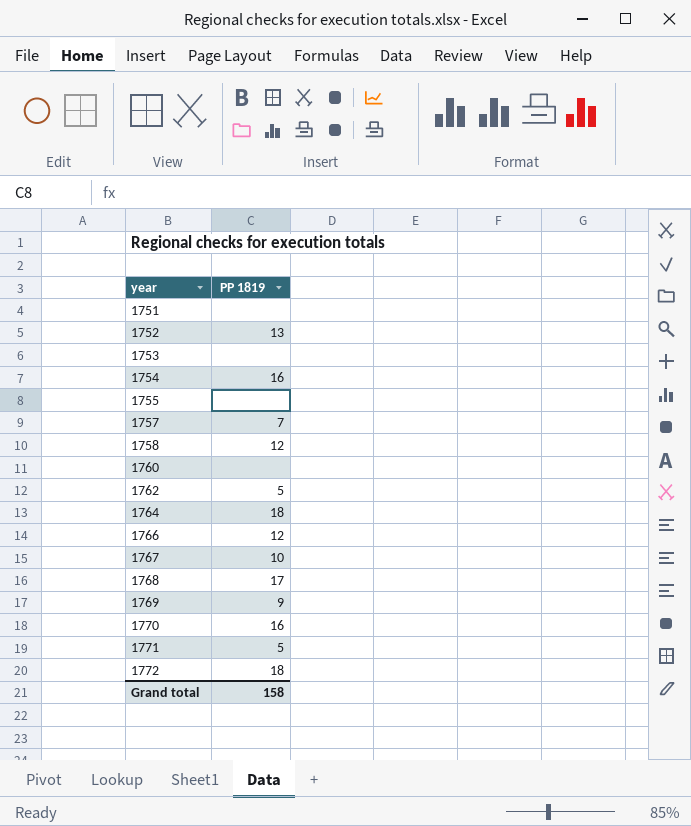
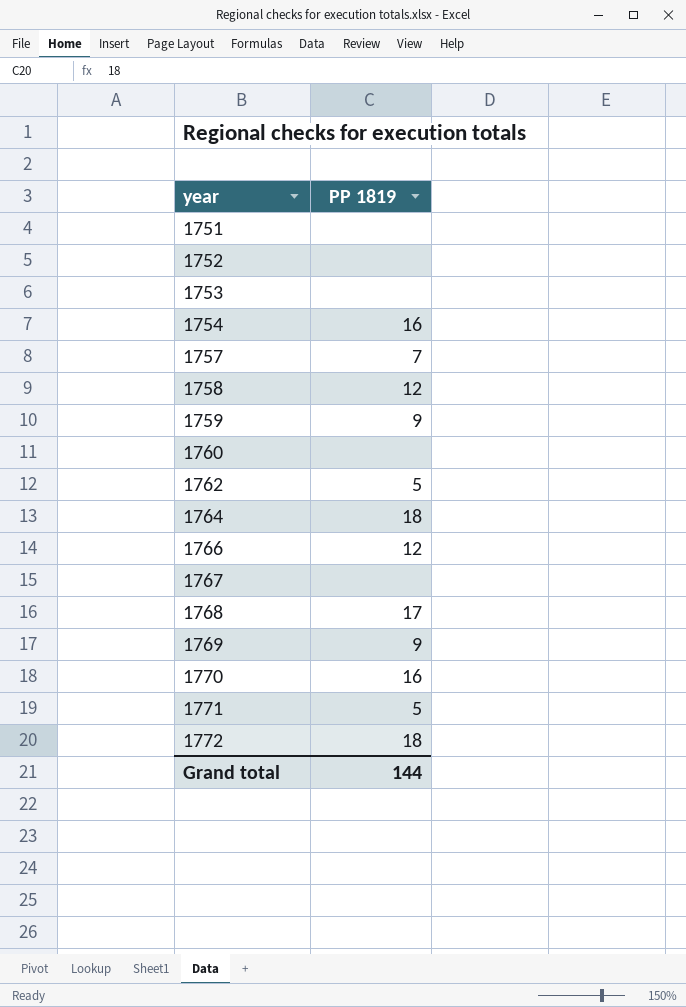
row 1755: none -> none
1752 | PP 1819: 13 -> none
row 1759: none -> 9
1767 | PP 1819: 10 -> none
Grand total | PP 1819: 158 -> 144

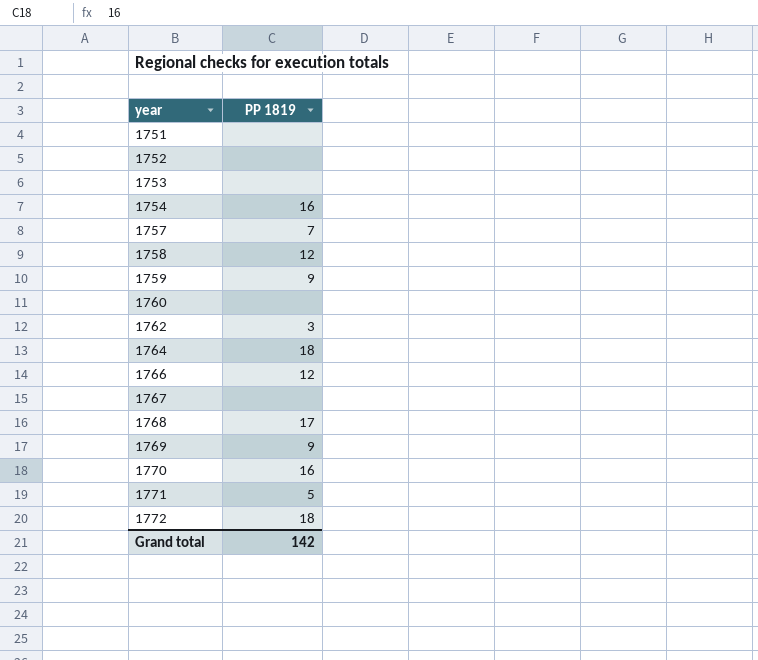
1762 | PP 1819: 5 -> 3
Grand total | PP 1819: 144 -> 142

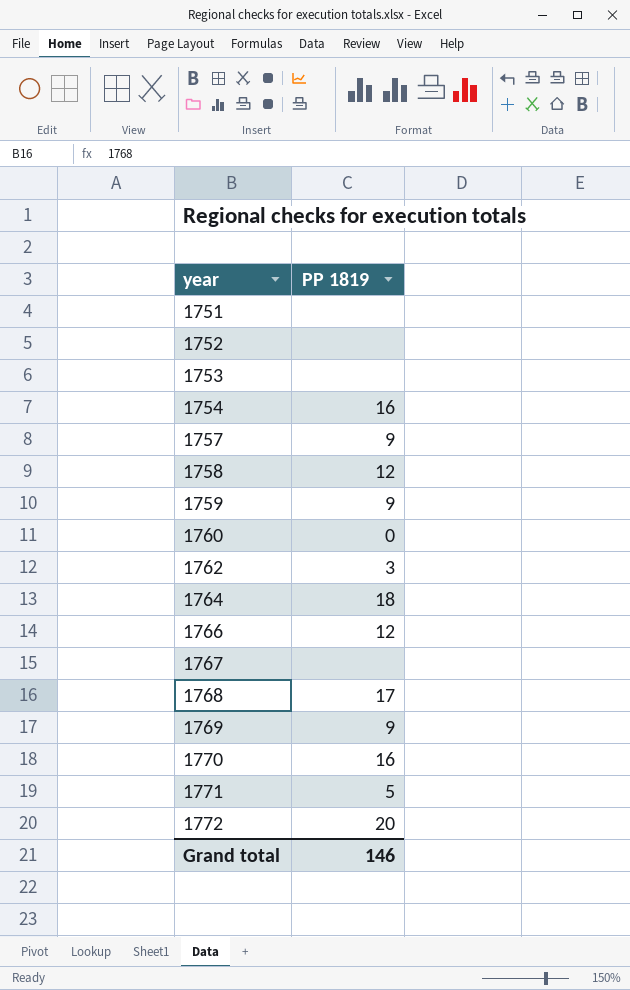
1757 | PP 1819: 7 -> 9
1760 | PP 1819: none -> 0
1772 | PP 1819: 18 -> 20
Grand total | PP 1819: 142 -> 146

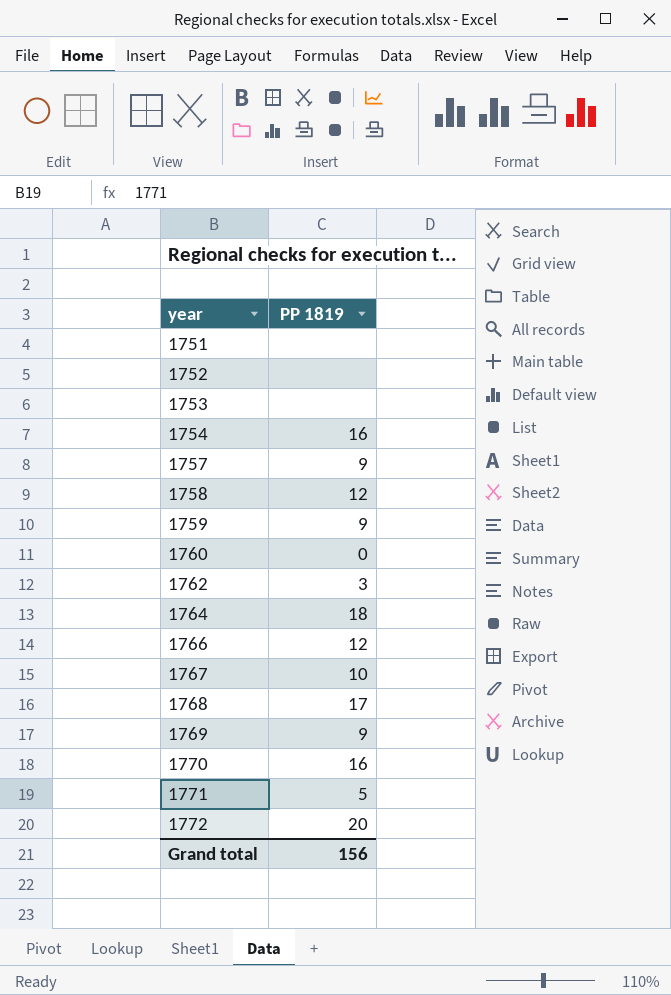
1767 | PP 1819: none -> 10
Grand total | PP 1819: 146 -> 156

